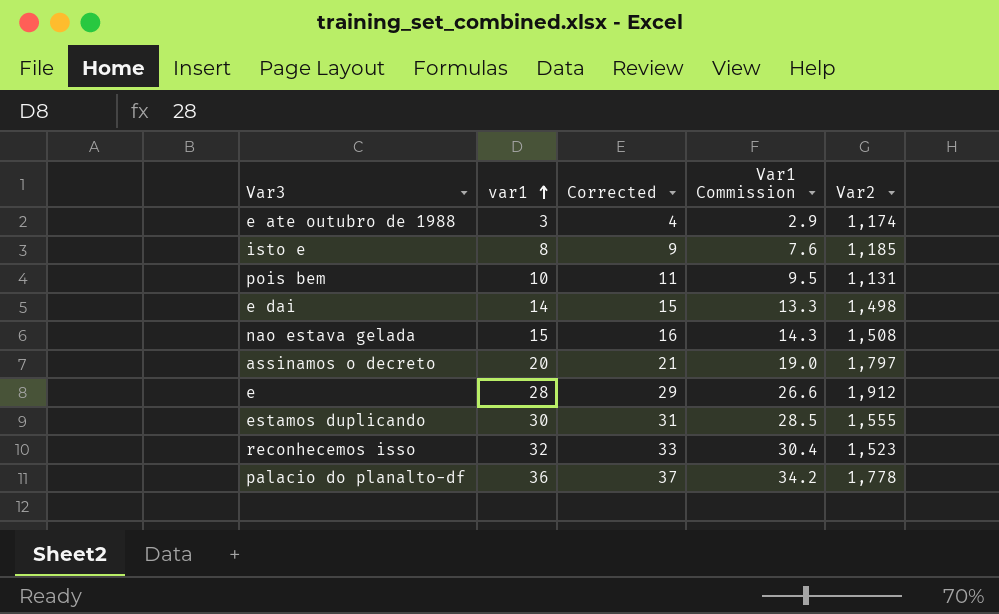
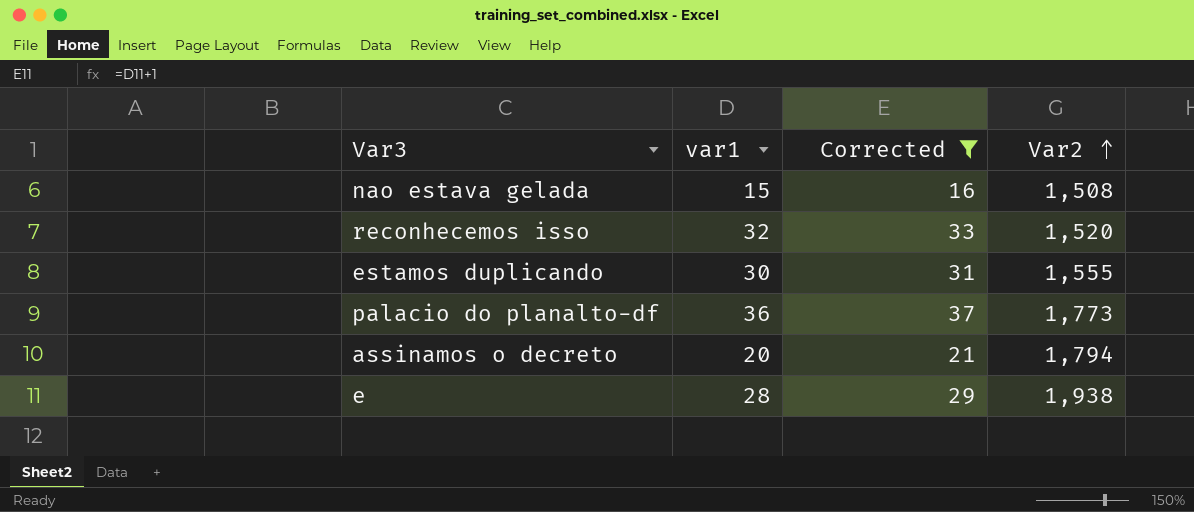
filter: none -> Corrected >= 16
row order: var1 ascending -> Var2 ascending
column Var1 Commission | formula: [var1] * 0.95 -> none
reconhecemos isso | Var2: 1,523 -> 1,520
palacio do planalto-df | Var2: 1,778 -> 1,773
assinamos o decreto | Var2: 1,797 -> 1,794
e | Var2: 1,912 -> 1,938

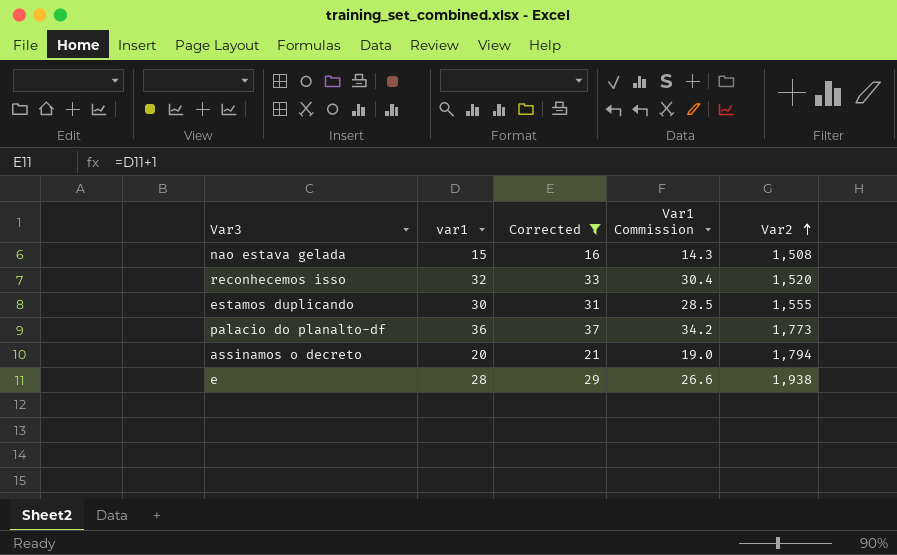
column Var1 Commission | formula: none -> [var1] * 0.95

